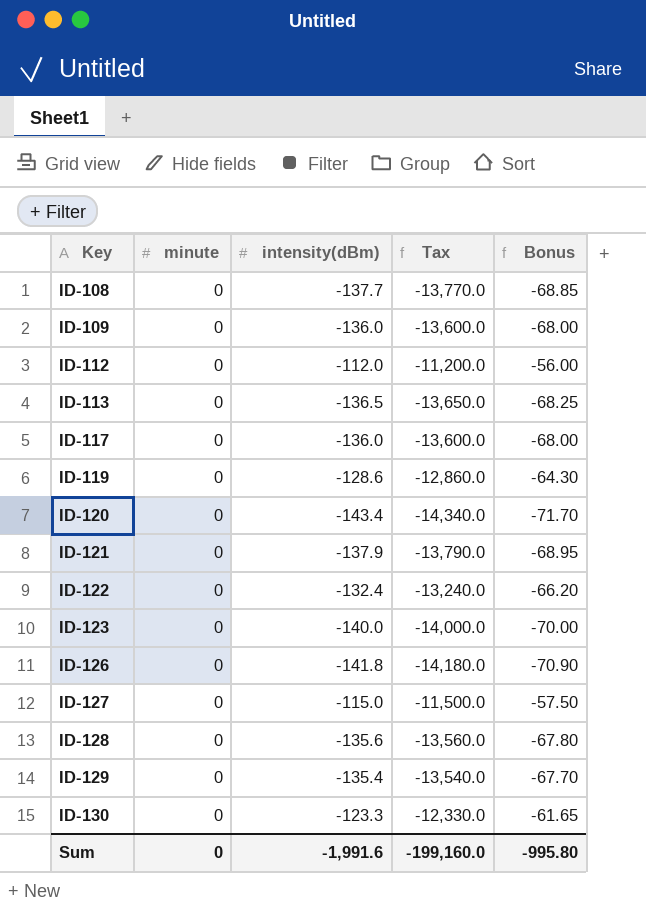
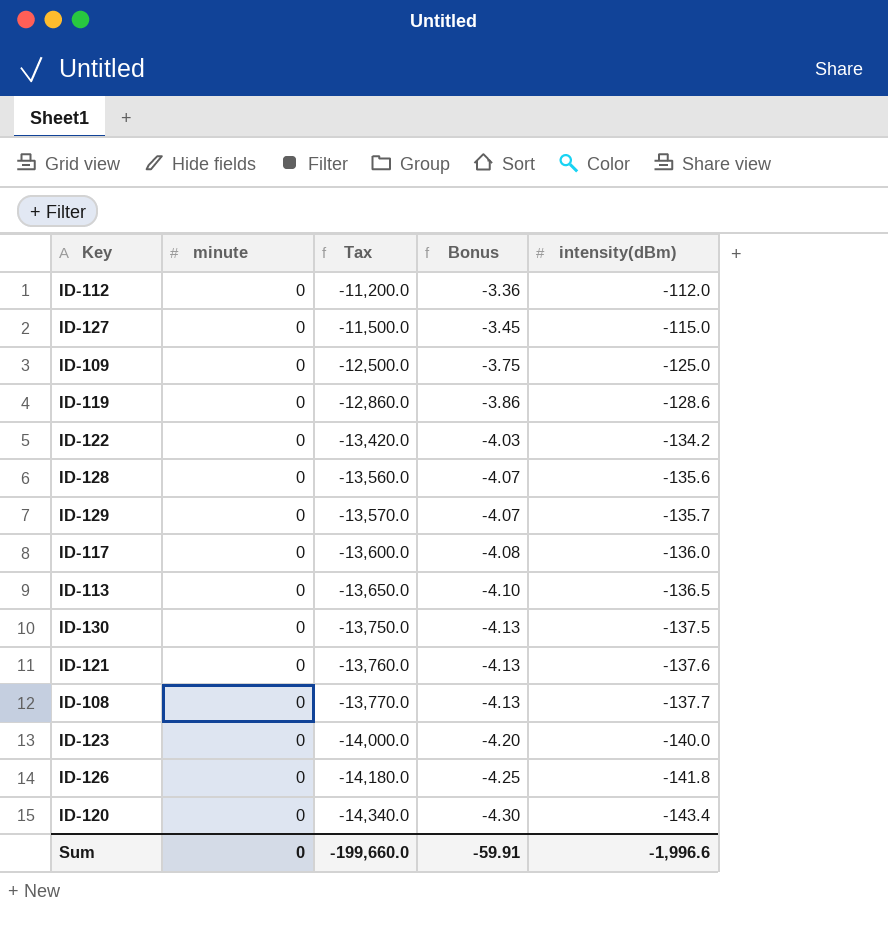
row order: Key ascending -> Tax descending
column Bonus | formula: [intensity(dBm)] * 0.5 -> [intensity(dBm)] * 0.03
column intensity(dBm) | position: 3 -> 5
ID-109 | Tax: -13,600.0 -> -12,500.0
ID-109 | intensity(dBm): -136.0 -> -125.0
ID-122 | Tax: -13,240.0 -> -13,420.0
ID-122 | intensity(dBm): -132.4 -> -134.2
ID-129 | Tax: -13,540.0 -> -13,570.0
ID-129 | intensity(dBm): -135.4 -> -135.7
ID-130 | Tax: -12,330.0 -> -13,750.0
ID-130 | intensity(dBm): -123.3 -> -137.5
ID-121 | Tax: -13,790.0 -> -13,760.0
ID-121 | intensity(dBm): -137.9 -> -137.6
Sum | Tax: -199,160.0 -> -199,660.0
Sum | Bonus: -995.80 -> -59.91
Sum | intensity(dBm): -1,991.6 -> -1,996.6

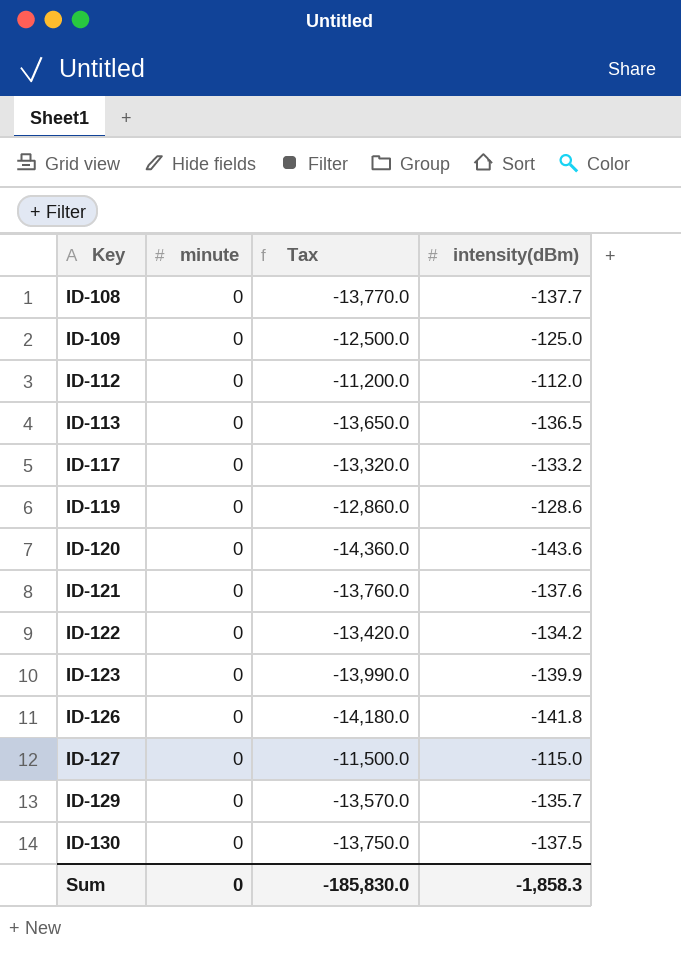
row order: Tax descending -> Key ascending
column Bonus | formula: [intensity(dBm)] * 0.03 -> none
row ID-128: 0 | -13,560.0 | -4.07 | -135.6 -> none
ID-117 | Tax: -13,600.0 -> -13,320.0
ID-117 | intensity(dBm): -136.0 -> -133.2
ID-120 | Tax: -14,340.0 -> -14,360.0
ID-120 | intensity(dBm): -143.4 -> -143.6
ID-123 | Tax: -14,000.0 -> -13,990.0
ID-123 | intensity(dBm): -140.0 -> -139.9
Sum | Tax: -199,660.0 -> -185,830.0
Sum | intensity(dBm): -1,996.6 -> -1,858.3

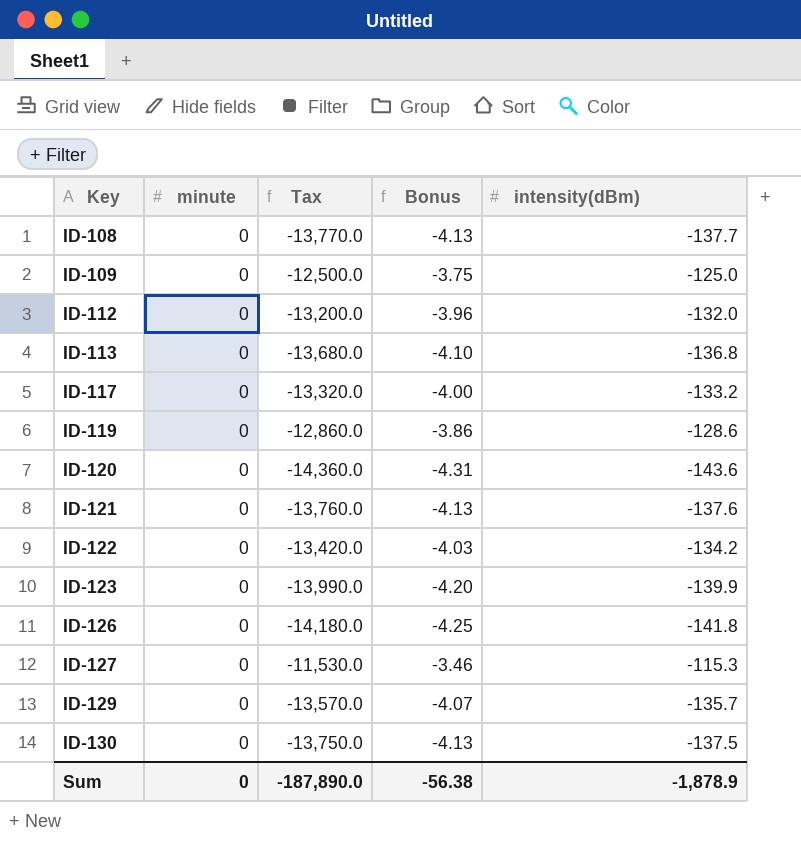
column Bonus | formula: none -> [intensity(dBm)] * 0.03
ID-112 | Tax: -11,200.0 -> -13,200.0
ID-112 | intensity(dBm): -112.0 -> -132.0
ID-113 | Tax: -13,650.0 -> -13,680.0
ID-113 | intensity(dBm): -136.5 -> -136.8
ID-127 | Tax: -11,500.0 -> -11,530.0
ID-127 | intensity(dBm): -115.0 -> -115.3
Sum | Tax: -185,830.0 -> -187,890.0
Sum | intensity(dBm): -1,858.3 -> -1,878.9

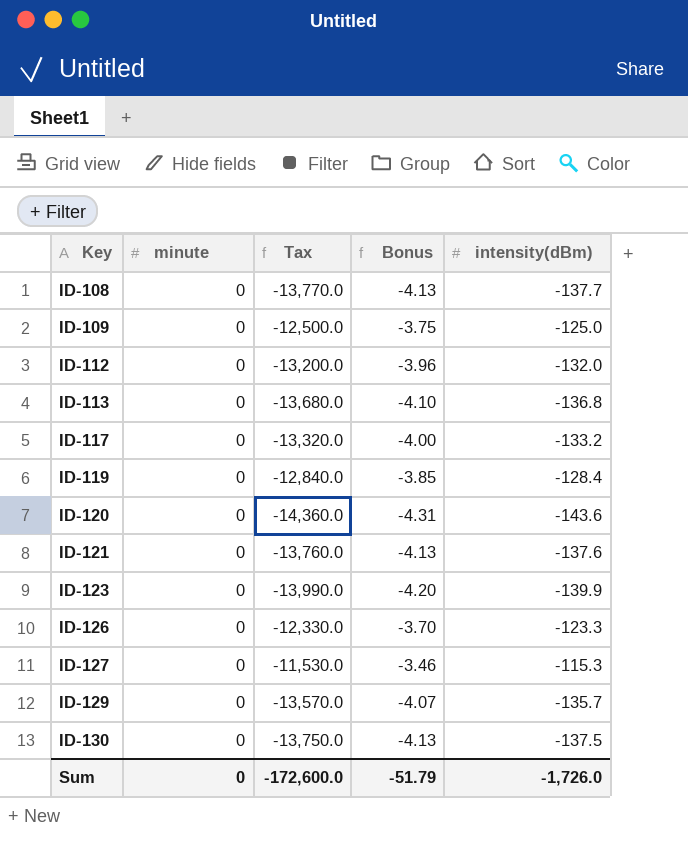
row ID-122: 0 | -13,420.0 | -4.03 | -134.2 -> none
ID-119 | Tax: -12,860.0 -> -12,840.0
ID-119 | Bonus: -3.86 -> -3.85
ID-119 | intensity(dBm): -128.6 -> -128.4
ID-126 | Tax: -14,180.0 -> -12,330.0
ID-126 | Bonus: -4.25 -> -3.70
ID-126 | intensity(dBm): -141.8 -> -123.3
Sum | Tax: -187,890.0 -> -172,600.0
Sum | Bonus: -56.38 -> -51.79
Sum | intensity(dBm): -1,878.9 -> -1,726.0

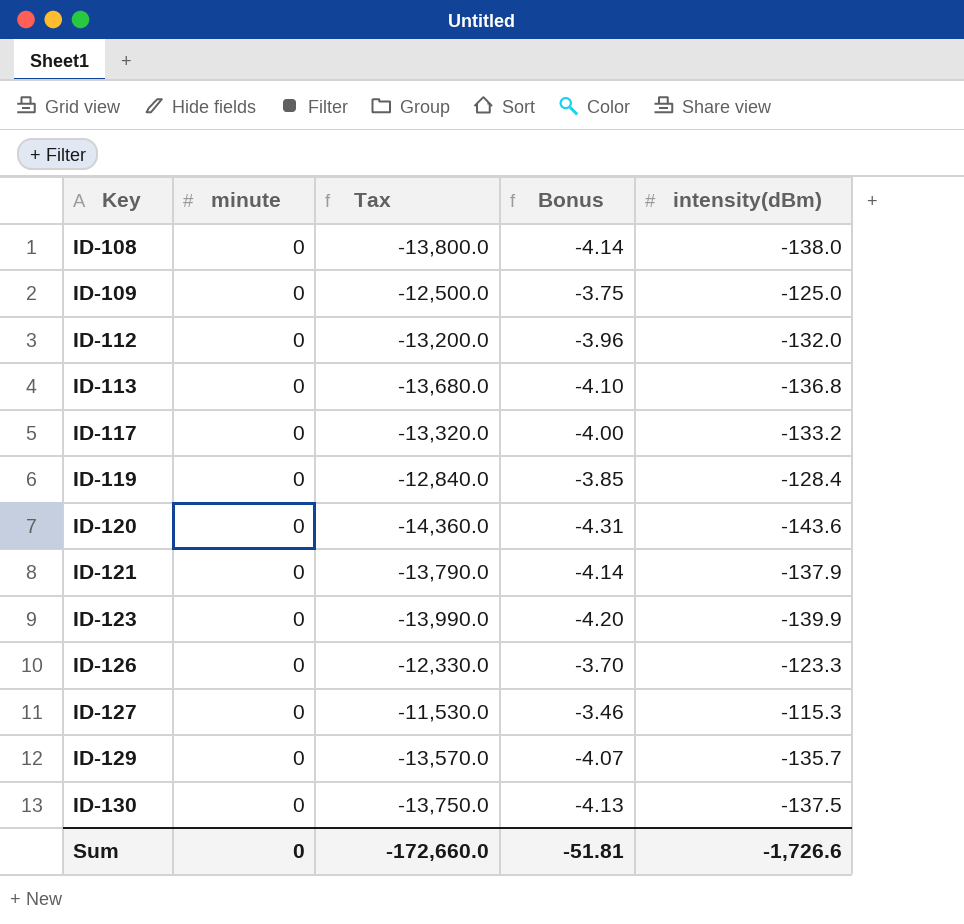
ID-108 | Tax: -13,770.0 -> -13,800.0
ID-108 | Bonus: -4.13 -> -4.14
ID-108 | intensity(dBm): -137.7 -> -138.0
ID-121 | Tax: -13,760.0 -> -13,790.0
ID-121 | Bonus: -4.13 -> -4.14
ID-121 | intensity(dBm): -137.6 -> -137.9
Sum | Tax: -172,600.0 -> -172,660.0
Sum | Bonus: -51.79 -> -51.81
Sum | intensity(dBm): -1,726.0 -> -1,726.6

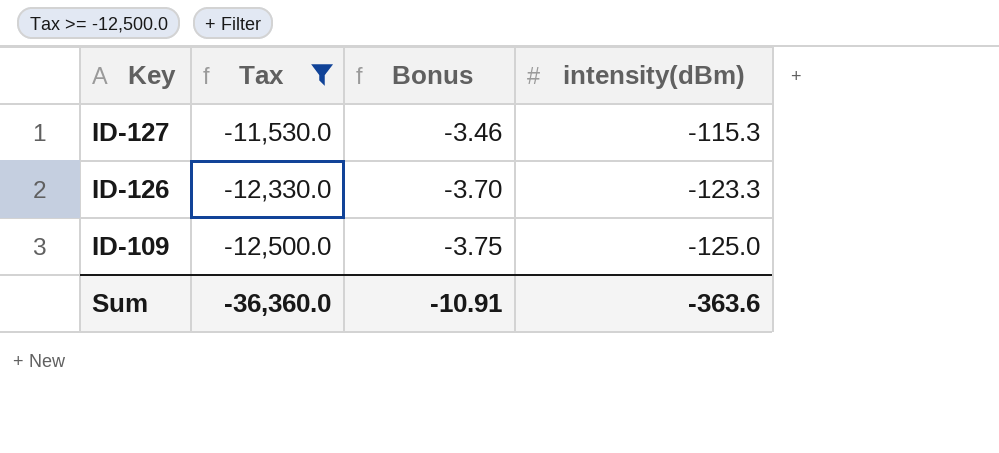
filter: none -> Tax >= -12,500.0
row order: Key ascending -> Key descending
column minute | position: 2 -> none
Sum | Tax: -172,660.0 -> -36,360.0
Sum | Bonus: -51.81 -> -10.91
Sum | intensity(dBm): -1,726.6 -> -363.6

